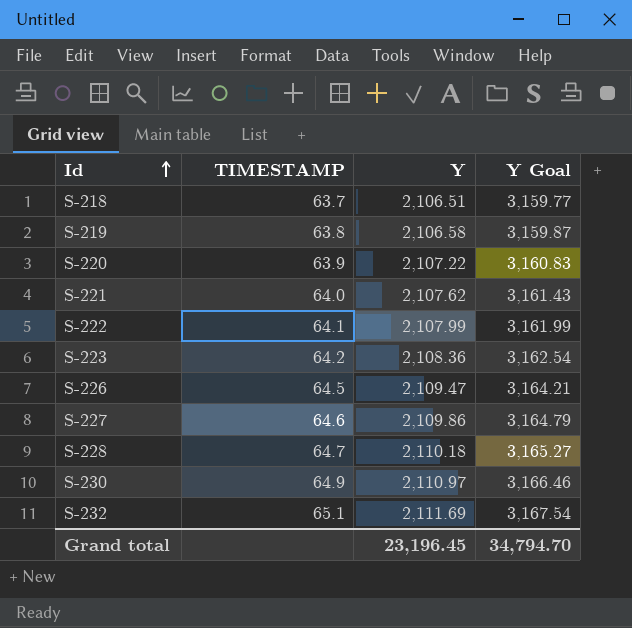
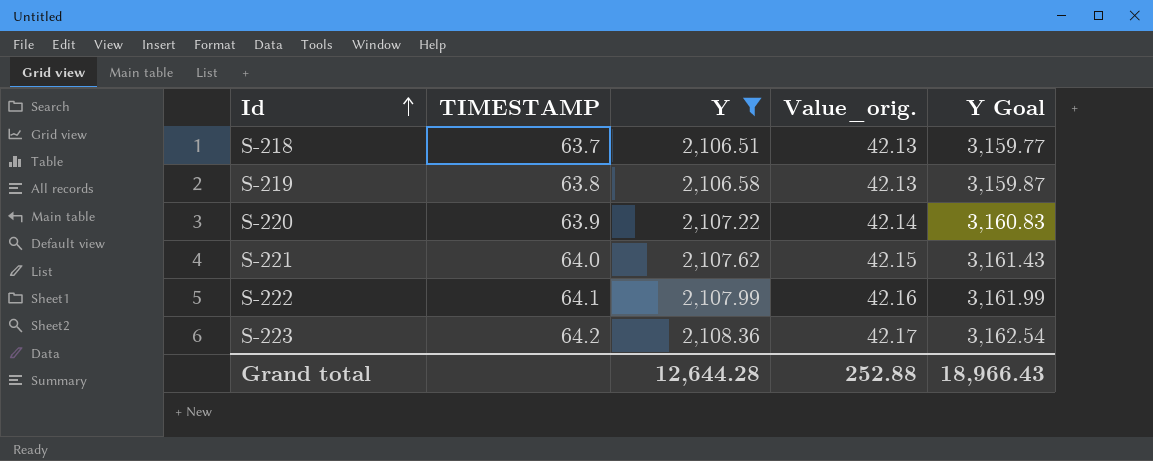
filter: none -> Y <= 2,108.36
column Value_orig. | formula: none -> [Y] * 0.02
Grand total | Y: 23,196.45 -> 12,644.28
Grand total | Y Goal: 34,794.70 -> 18,966.43

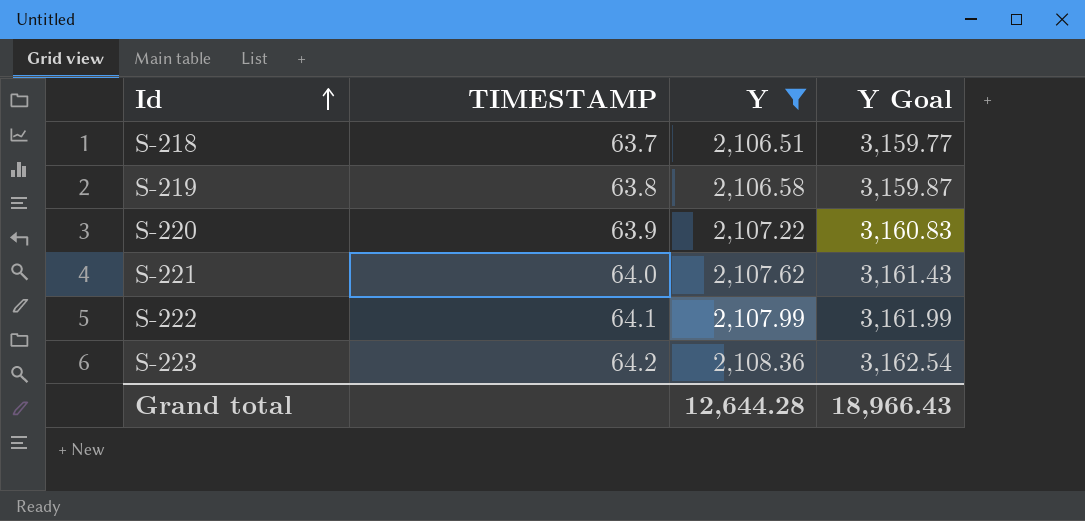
column Value_orig. | formula: [Y] * 0.02 -> none

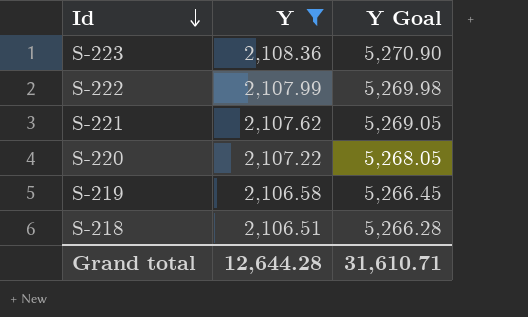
row order: Id ascending -> Id descending
column TIMESTAMP | position: 2 -> none
column Y Goal | formula: [Y] * 1.5 -> [Y] * 2.5
Grand total | Y Goal: 18,966.43 -> 31,610.71

